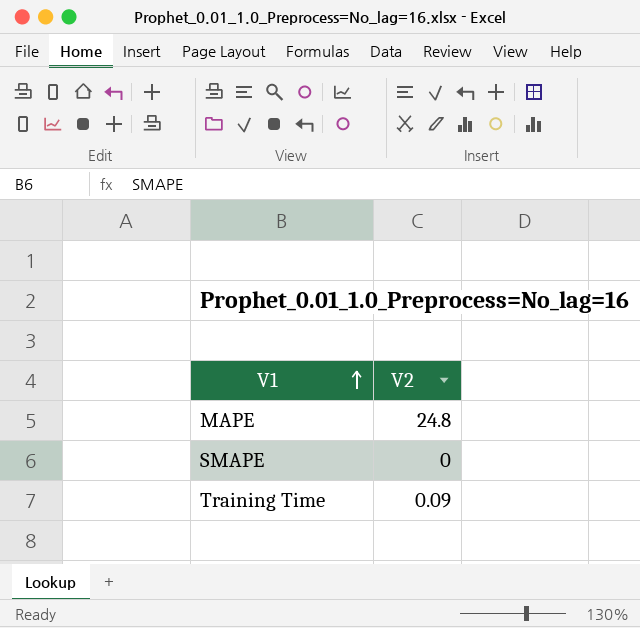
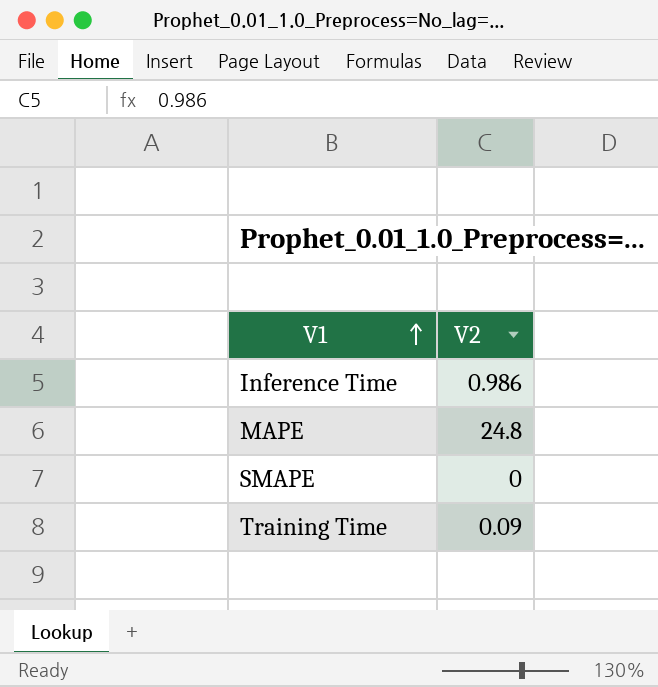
row Inference Time: none -> 0.986

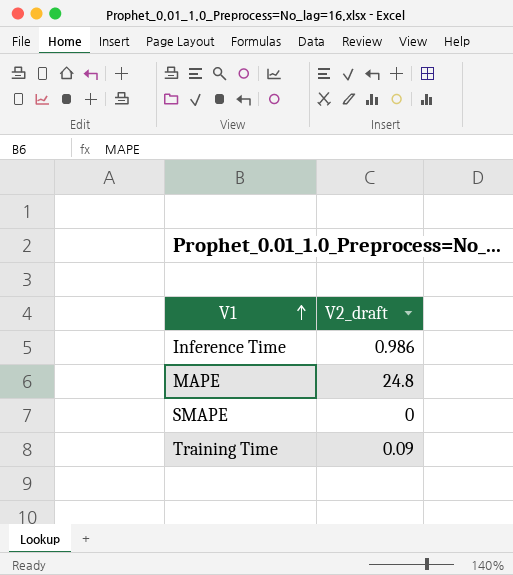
column name: V2 -> V2_draft

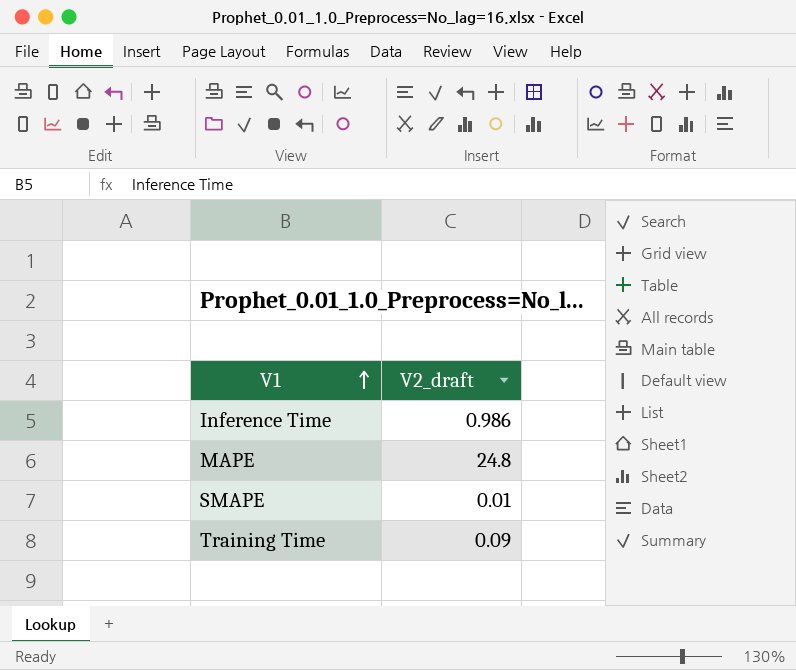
SMAPE | V2_draft: 0 -> 0.01

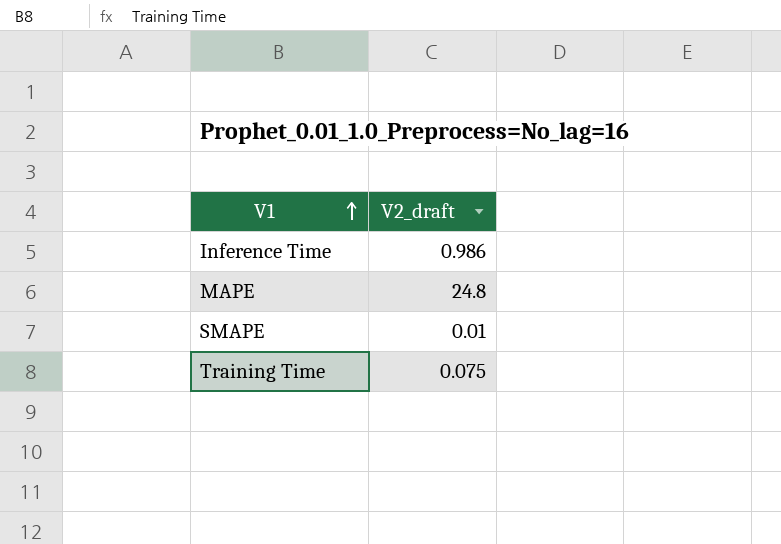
Training Time | V2_draft: 0.09 -> 0.075

